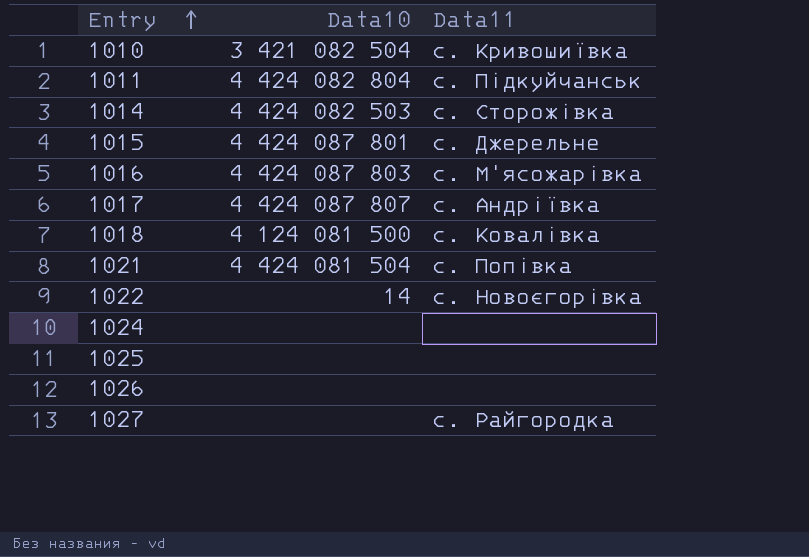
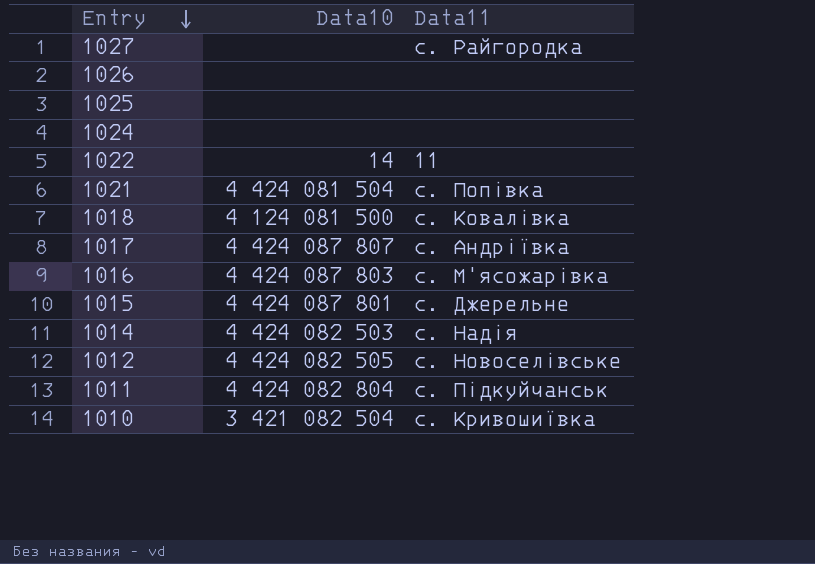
row order: Entry ascending -> Entry descending
1022 | Data11: с. Новоєгорівка -> 11
1014 | Data11: с. Сторожівка -> с. Надія
row 1012: none -> 4 424 082 505 | с. Новоселівське

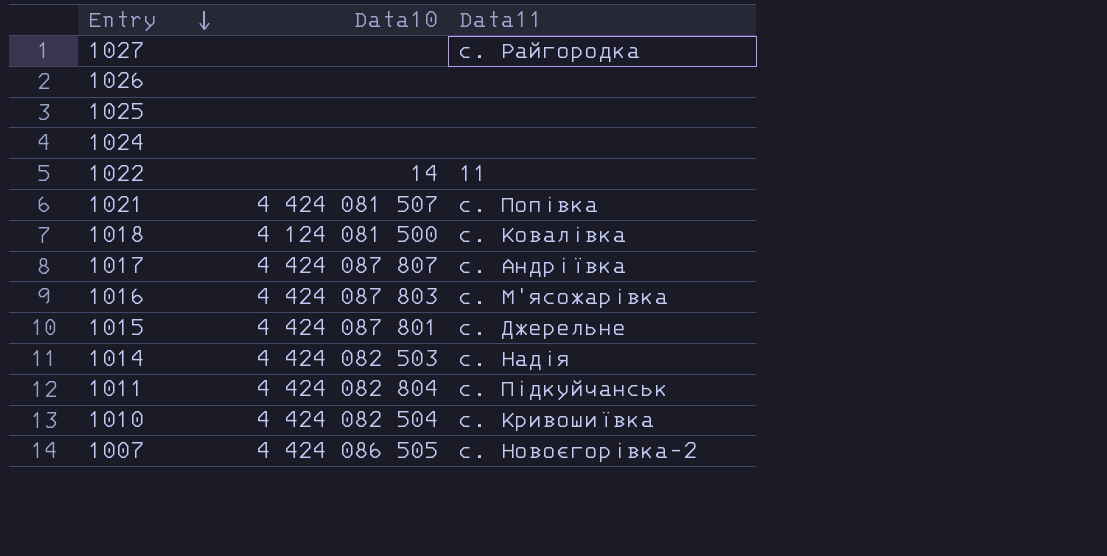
row 1012: 4 424 082 505 | с. Новоселівське -> none
1021 | Data10: 4 424 081 504 -> 4 424 081 507
1010 | Data10: 3 421 082 504 -> 4 424 082 504
row 1007: none -> 4 424 086 505 | с. Новоєгорівка-2

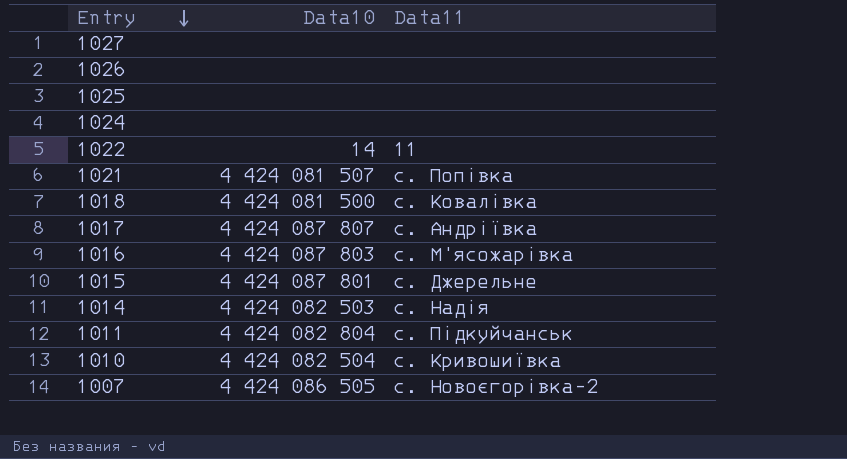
1027 | Data11: с. Райгородка -> none
1018 | Data10: 4 124 081 500 -> 4 424 081 500

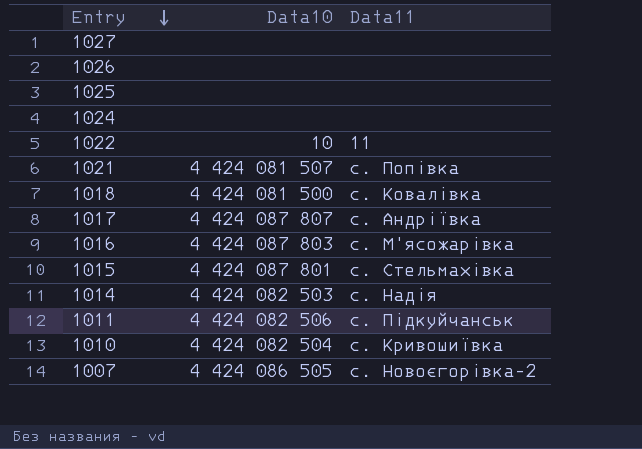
1022 | Data10: 14 -> 10
1015 | Data11: с. Джерельне -> с. Стельмахівка
1011 | Data10: 4 424 082 804 -> 4 424 082 506

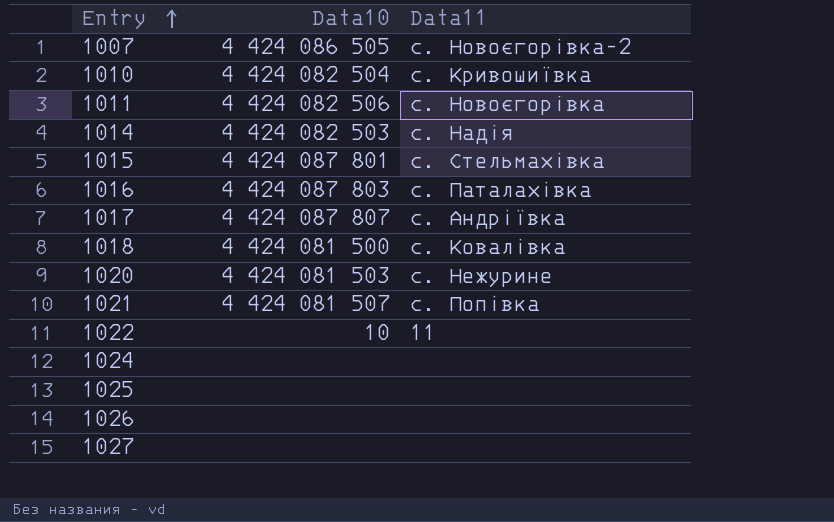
row order: Entry descending -> Entry ascending
1011 | Data11: с. Підкуйчанськ -> с. Новоєгорівка
1016 | Data11: с. М'ясожарівка -> с. Паталахівка
row 1020: none -> 4 424 081 503 | с. Нежурине

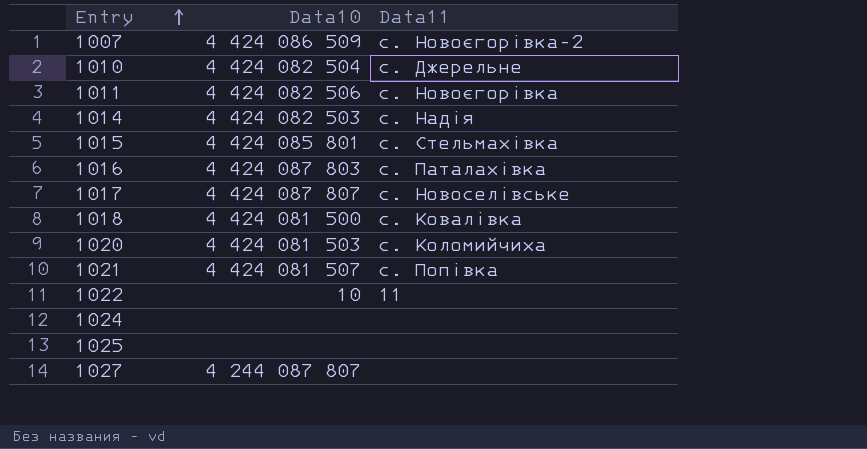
row 1026: none | none -> none
1007 | Data10: 4 424 086 505 -> 4 424 086 509
1010 | Data11: с. Кривошиївка -> с. Джерельне
1015 | Data10: 4 424 087 801 -> 4 424 085 801
1017 | Data11: с. Андріївка -> с. Новоселівське
1020 | Data11: с. Нежурине -> с. Коломийчиха
1027 | Data10: none -> 4 244 087 807

